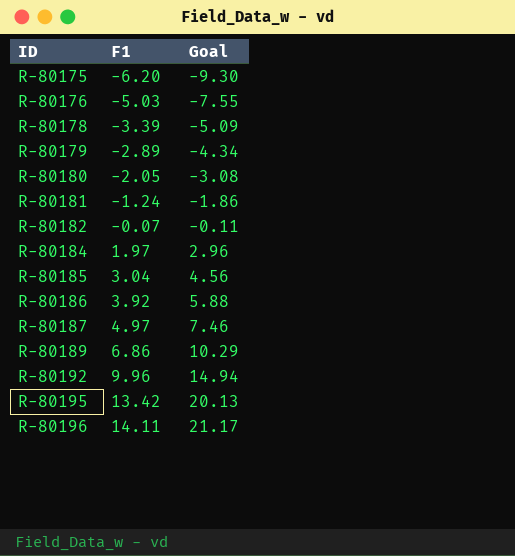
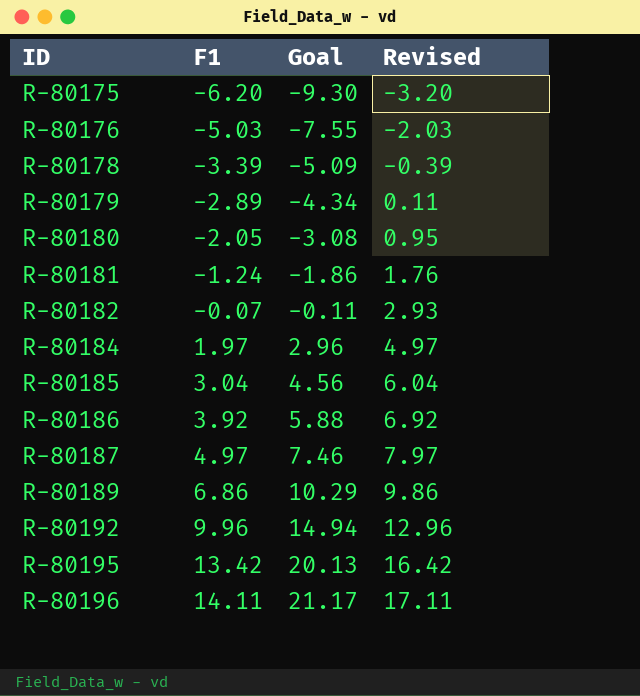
column Revised | formula: none -> [F1] + 3

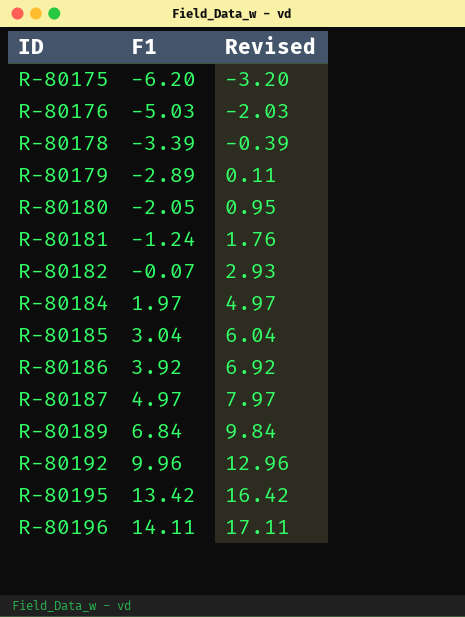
column Goal | formula: [F1] * 1.5 -> none
R-80189 | F1: 6.86 -> 6.84
R-80189 | Revised: 9.86 -> 9.84

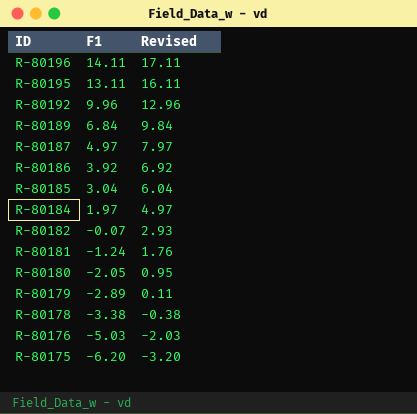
row order: ID ascending -> ID descending
R-80195 | F1: 13.42 -> 13.11
R-80195 | Revised: 16.42 -> 16.11
R-80178 | F1: -3.39 -> -3.38
R-80178 | Revised: -0.39 -> -0.38

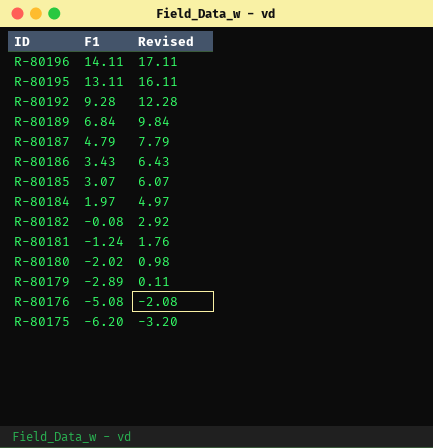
row R-80178: -3.38 | -0.38 -> none
R-80192 | F1: 9.96 -> 9.28
R-80192 | Revised: 12.96 -> 12.28
R-80187 | F1: 4.97 -> 4.79
R-80187 | Revised: 7.97 -> 7.79
R-80186 | F1: 3.92 -> 3.43
R-80186 | Revised: 6.92 -> 6.43
R-80185 | F1: 3.04 -> 3.07
R-80185 | Revised: 6.04 -> 6.07
R-80182 | F1: -0.07 -> -0.08
R-80182 | Revised: 2.93 -> 2.92
R-80180 | F1: -2.05 -> -2.02
R-80180 | Revised: 0.95 -> 0.98
R-80176 | F1: -5.03 -> -5.08
R-80176 | Revised: -2.03 -> -2.08

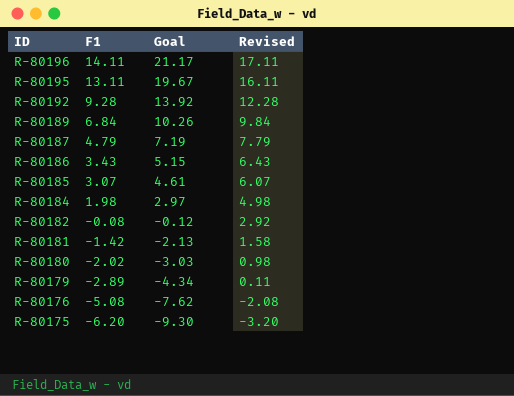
column Goal | formula: none -> [F1] * 1.5
R-80184 | F1: 1.97 -> 1.98
R-80184 | Revised: 4.97 -> 4.98
R-80181 | F1: -1.24 -> -1.42
R-80181 | Revised: 1.76 -> 1.58

